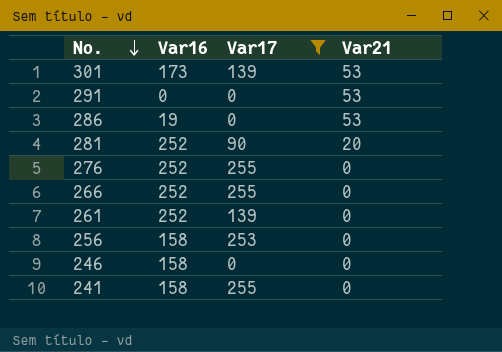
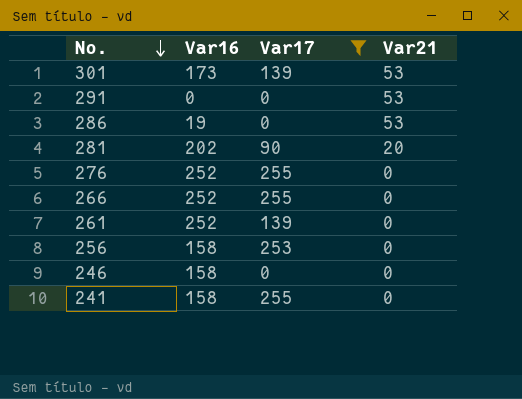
281 | Var16: 252 -> 202

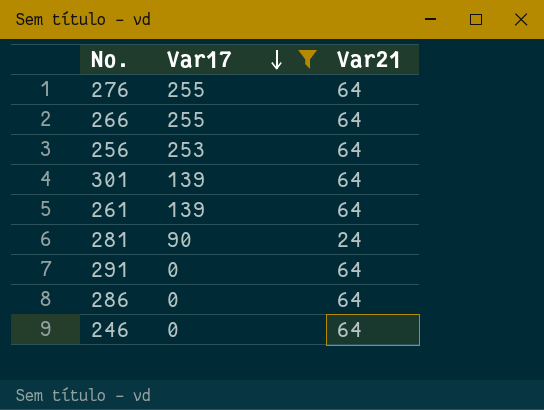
row order: No. descending -> Var17 descending
column Var16 | position: 2 -> none
row 241: 158 | 255 | 0 -> none
276 | Var21: 0 -> 64
266 | Var21: 0 -> 64
256 | Var21: 0 -> 64
301 | Var21: 53 -> 64
261 | Var21: 0 -> 64
281 | Var21: 20 -> 24
291 | Var21: 53 -> 64
286 | Var21: 53 -> 64
246 | Var21: 0 -> 64

